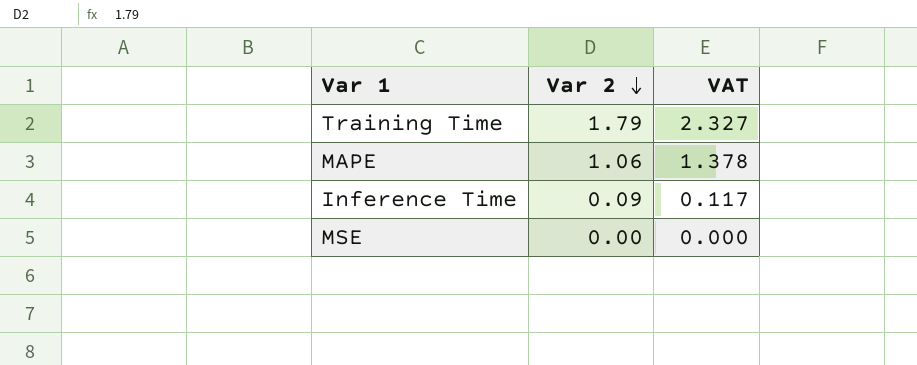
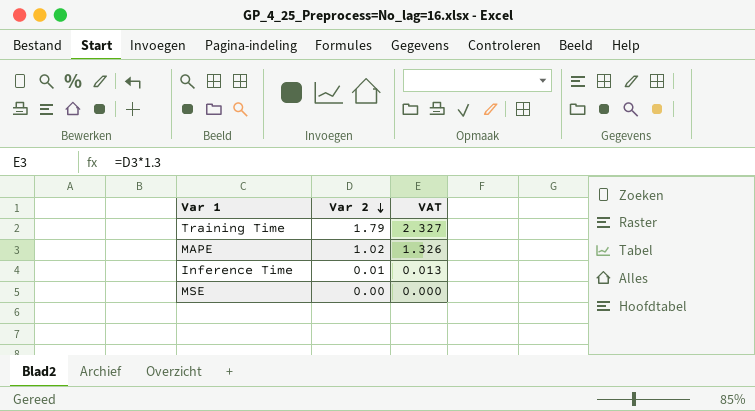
MAPE | Var 2: 1.06 -> 1.02
MAPE | VAT: 1.378 -> 1.326
Inference Time | Var 2: 0.09 -> 0.01
Inference Time | VAT: 0.117 -> 0.013

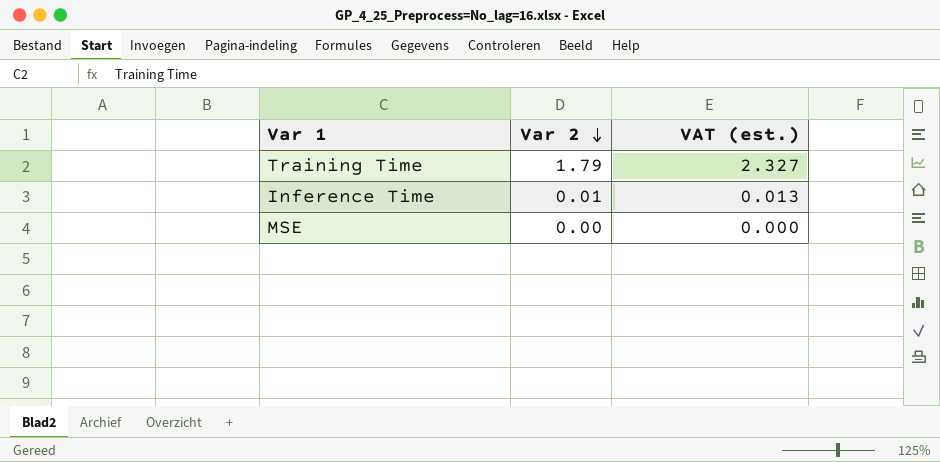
column name: VAT -> VAT (est.)
row MAPE: 1.02 | 1.326 -> none

